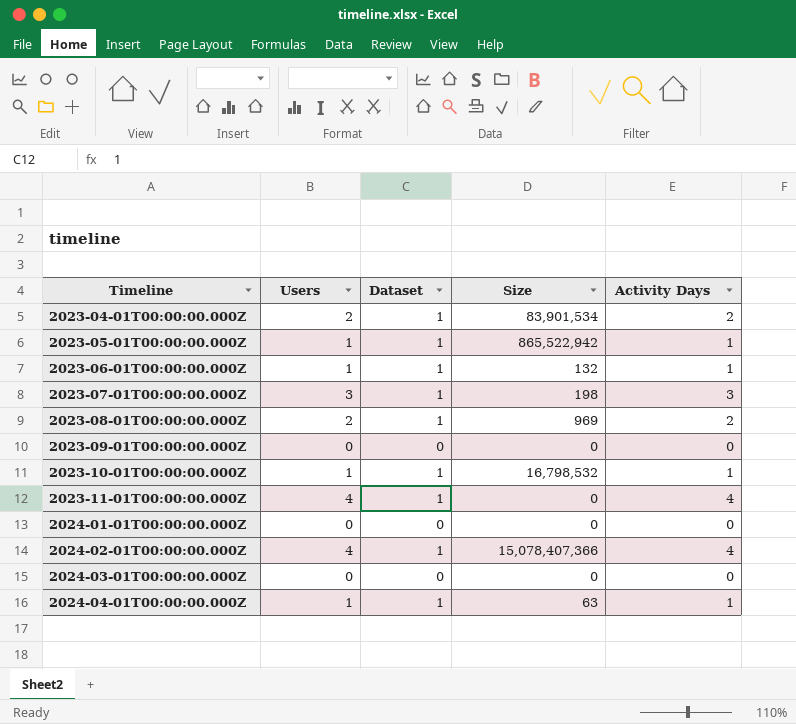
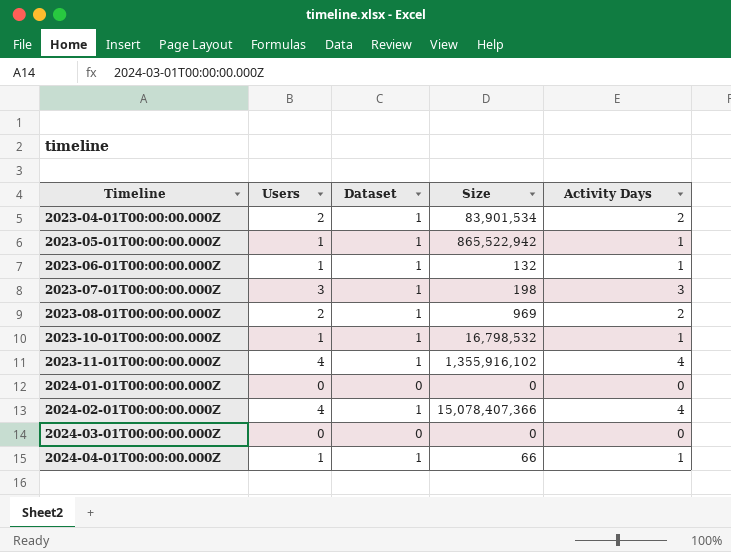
row 2023-09-01T00:00:00.000Z: 0 | 0 | 0 | 0 -> none
2023-11-01T00:00:00.000Z | Size: 0 -> 1,355,916,102
2024-04-01T00:00:00.000Z | Size: 63 -> 66

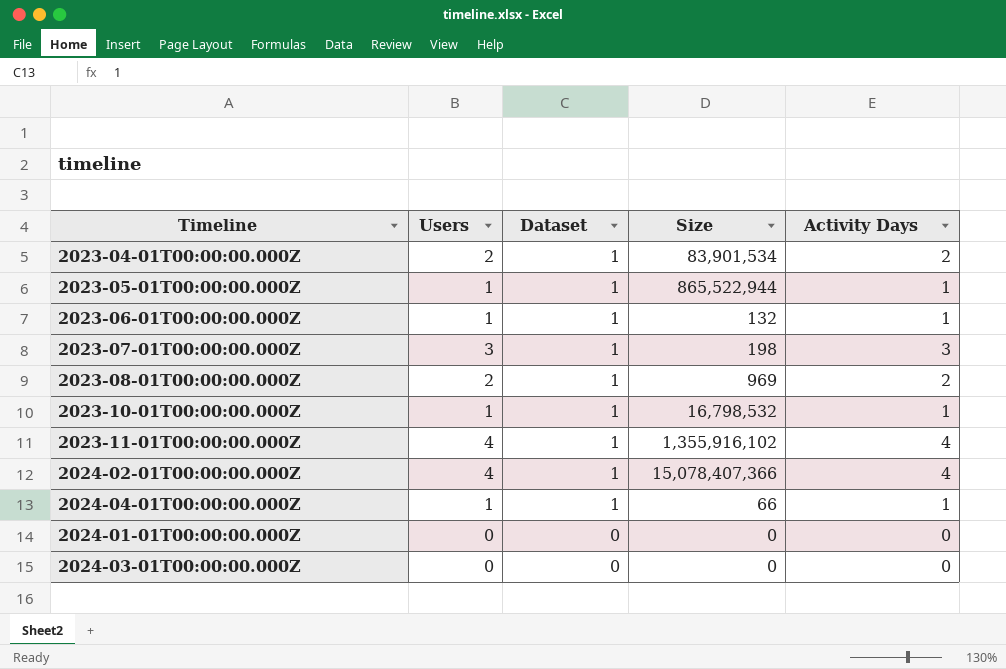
row order: Timeline ascending -> Dataset descending
2023-05-01T00:00:00.000Z | Size: 865,522,942 -> 865,522,944

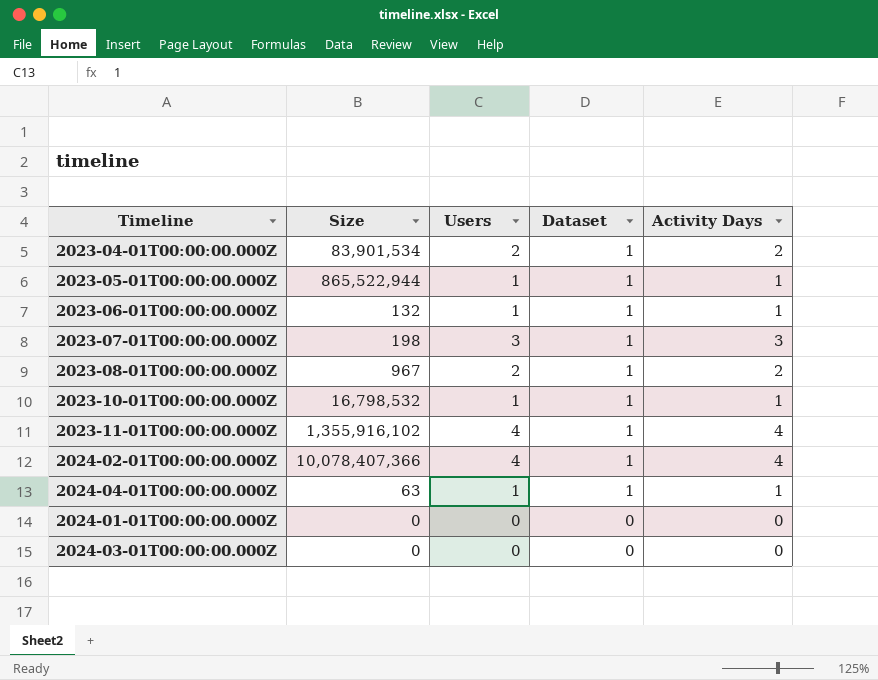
column Size | position: 4 -> 2
2023-08-01T00:00:00.000Z | Size: 969 -> 967
2024-02-01T00:00:00.000Z | Size: 15,078,407,366 -> 10,078,407,366
2024-04-01T00:00:00.000Z | Size: 66 -> 63

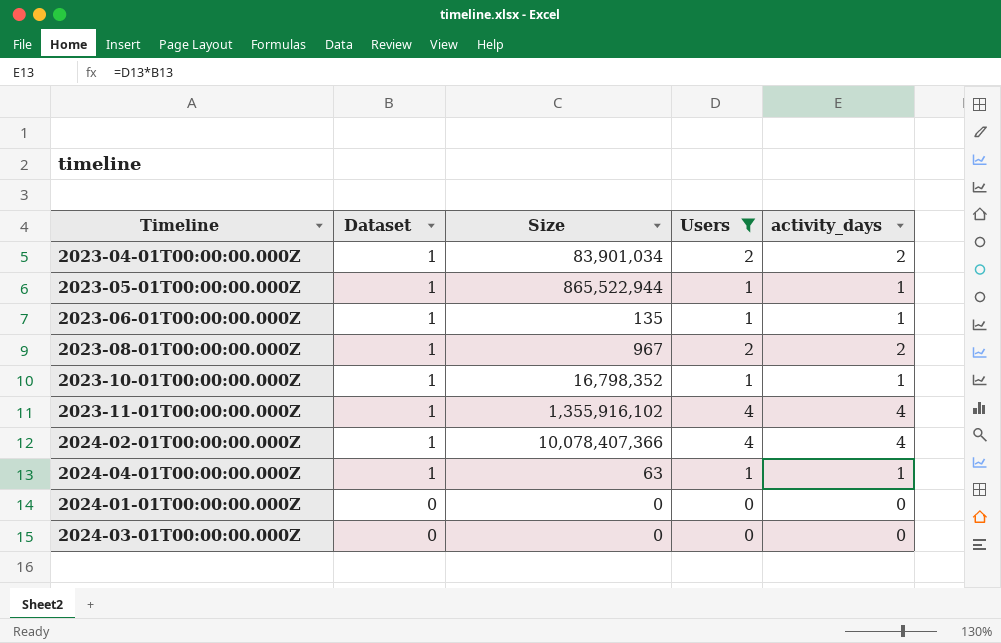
filter: none -> Users != 3
column Dataset | position: 4 -> 2
column name: Activity Days -> activity_days
2023-04-01T00:00:00.000Z | Size: 83,901,534 -> 83,901,034
2023-06-01T00:00:00.000Z | Size: 132 -> 135
2023-10-01T00:00:00.000Z | Size: 16,798,532 -> 16,798,352

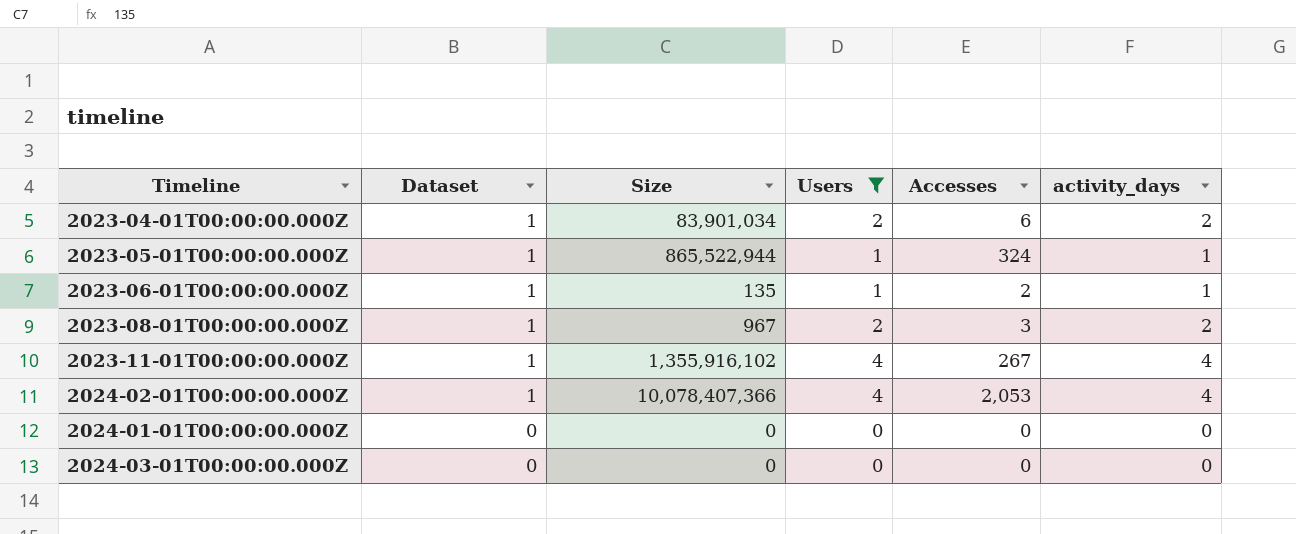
column Accesses | position: none -> 5
row 2023-10-01T00:00:00.000Z: 1 | 16,798,352 | 1 | 1 -> none
row 2024-04-01T00:00:00.000Z: 1 | 63 | 1 | 1 -> none

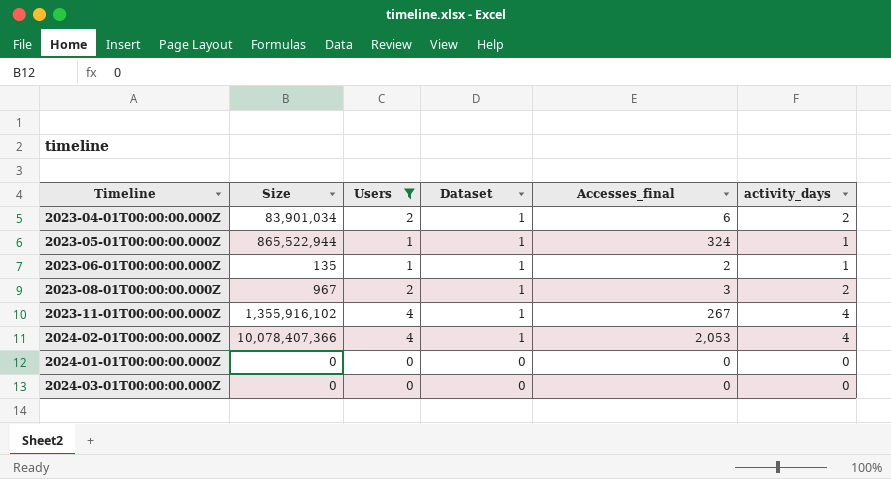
column Dataset | position: 2 -> 4
column name: Accesses -> Accesses_final

